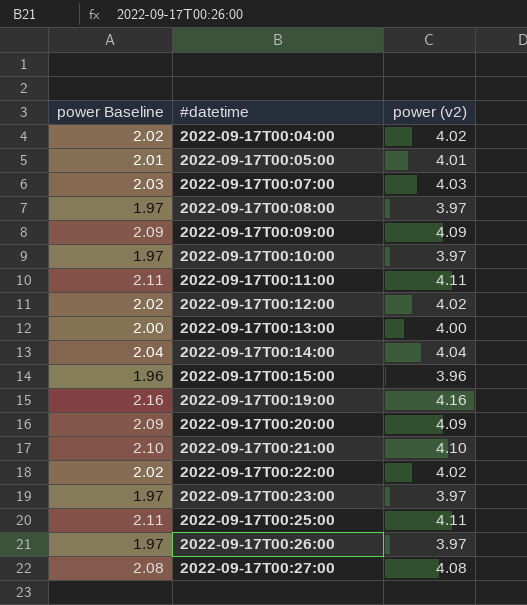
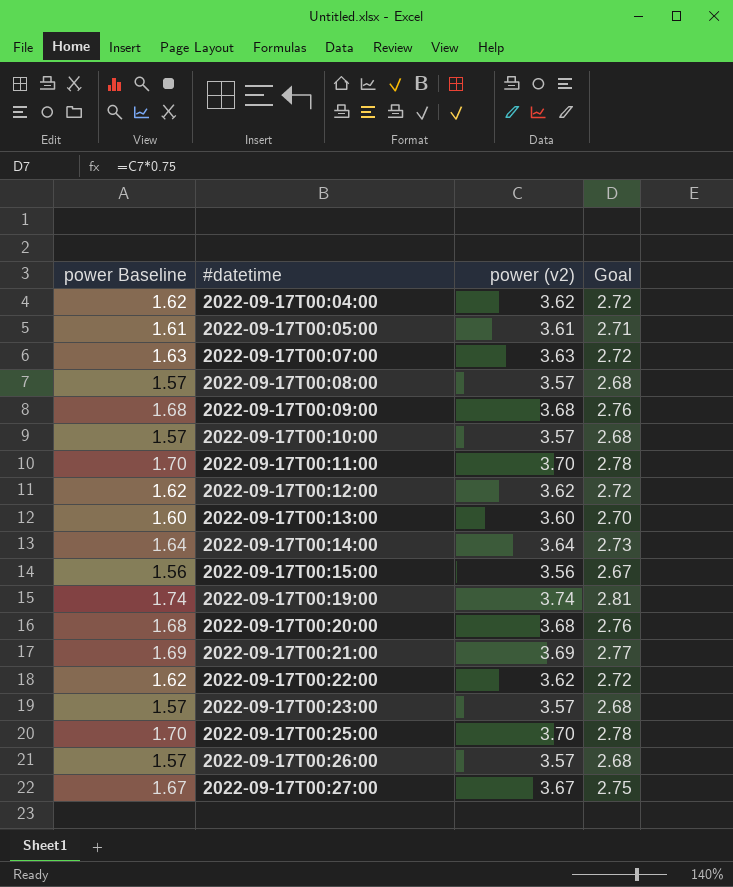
column Goal | formula: none -> [power (v2)] * 0.75
2022-09-17T00:04:00 | power Baseline: 2.02 -> 1.62
2022-09-17T00:04:00 | power (v2): 4.02 -> 3.62
2022-09-17T00:05:00 | power Baseline: 2.01 -> 1.61
2022-09-17T00:05:00 | power (v2): 4.01 -> 3.61
2022-09-17T00:07:00 | power Baseline: 2.03 -> 1.63
2022-09-17T00:07:00 | power (v2): 4.03 -> 3.63
2022-09-17T00:08:00 | power Baseline: 1.97 -> 1.57
2022-09-17T00:08:00 | power (v2): 3.97 -> 3.57
2022-09-17T00:09:00 | power Baseline: 2.09 -> 1.68
2022-09-17T00:09:00 | power (v2): 4.09 -> 3.68
2022-09-17T00:10:00 | power Baseline: 1.97 -> 1.57
2022-09-17T00:10:00 | power (v2): 3.97 -> 3.57
2022-09-17T00:11:00 | power Baseline: 2.11 -> 1.70
2022-09-17T00:11:00 | power (v2): 4.11 -> 3.70
2022-09-17T00:12:00 | power Baseline: 2.02 -> 1.62
2022-09-17T00:12:00 | power (v2): 4.02 -> 3.62
2022-09-17T00:13:00 | power Baseline: 2.00 -> 1.60
2022-09-17T00:13:00 | power (v2): 4.00 -> 3.60
2022-09-17T00:14:00 | power Baseline: 2.04 -> 1.64
2022-09-17T00:14:00 | power (v2): 4.04 -> 3.64
2022-09-17T00:15:00 | power Baseline: 1.96 -> 1.56
2022-09-17T00:15:00 | power (v2): 3.96 -> 3.56
2022-09-17T00:19:00 | power Baseline: 2.16 -> 1.74
2022-09-17T00:19:00 | power (v2): 4.16 -> 3.74
2022-09-17T00:20:00 | power Baseline: 2.09 -> 1.68
2022-09-17T00:20:00 | power (v2): 4.09 -> 3.68
2022-09-17T00:21:00 | power Baseline: 2.10 -> 1.69
2022-09-17T00:21:00 | power (v2): 4.10 -> 3.69
2022-09-17T00:22:00 | power Baseline: 2.02 -> 1.62
2022-09-17T00:22:00 | power (v2): 4.02 -> 3.62
2022-09-17T00:23:00 | power Baseline: 1.97 -> 1.57
2022-09-17T00:23:00 | power (v2): 3.97 -> 3.57
2022-09-17T00:25:00 | power Baseline: 2.11 -> 1.70
2022-09-17T00:25:00 | power (v2): 4.11 -> 3.70
2022-09-17T00:26:00 | power Baseline: 1.97 -> 1.57
2022-09-17T00:26:00 | power (v2): 3.97 -> 3.57
2022-09-17T00:27:00 | power Baseline: 2.08 -> 1.67
2022-09-17T00:27:00 | power (v2): 4.08 -> 3.67

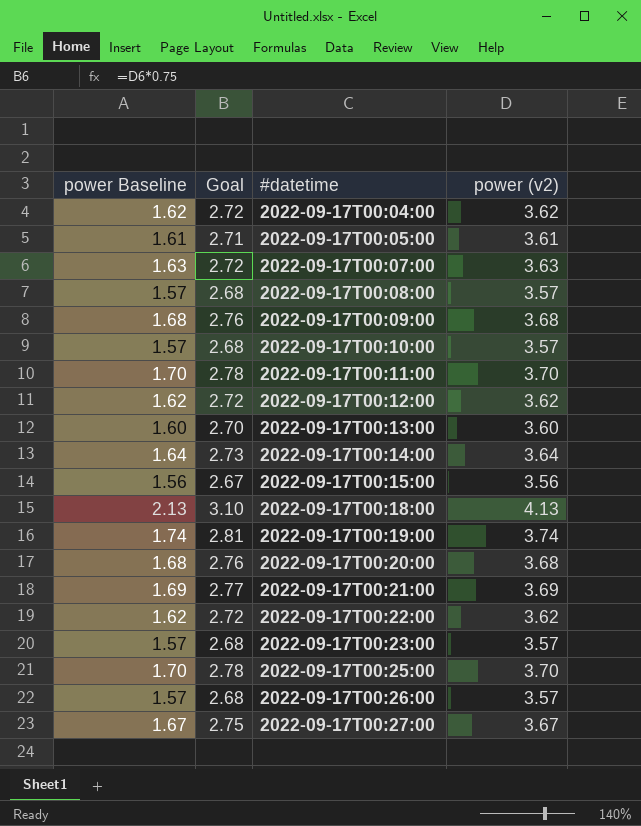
column Goal | position: 4 -> 2
row 2022-09-17T00:18:00: none -> 2.13 | 3.10 | 4.13

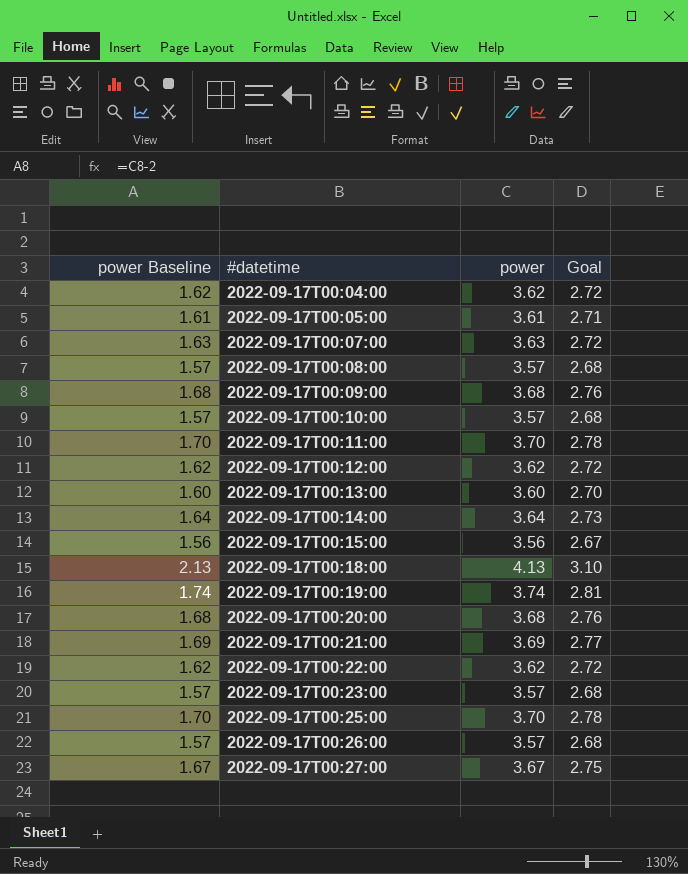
column name: power (v2) -> power
column Goal | position: 2 -> 4

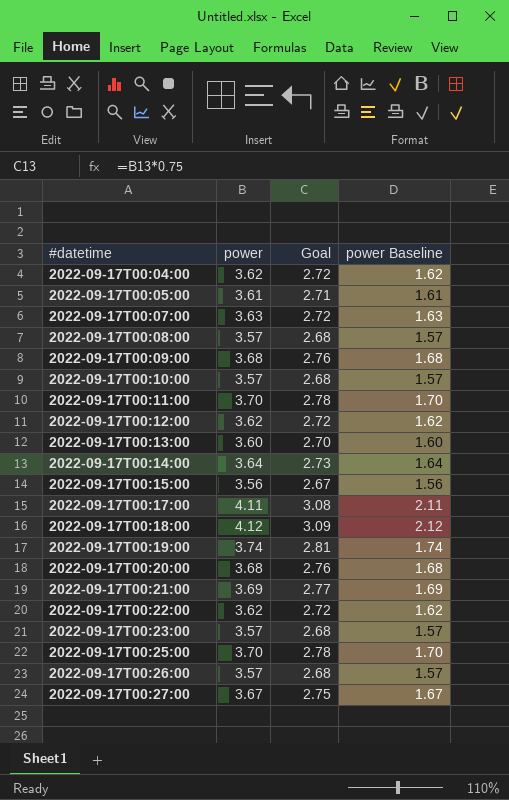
column power Baseline | position: 1 -> 4
row 2022-09-17T00:17:00: none -> 4.11 | 3.08 | 2.11
2022-09-17T00:18:00 | power: 4.13 -> 4.12
2022-09-17T00:18:00 | Goal: 3.10 -> 3.09
2022-09-17T00:18:00 | power Baseline: 2.13 -> 2.12

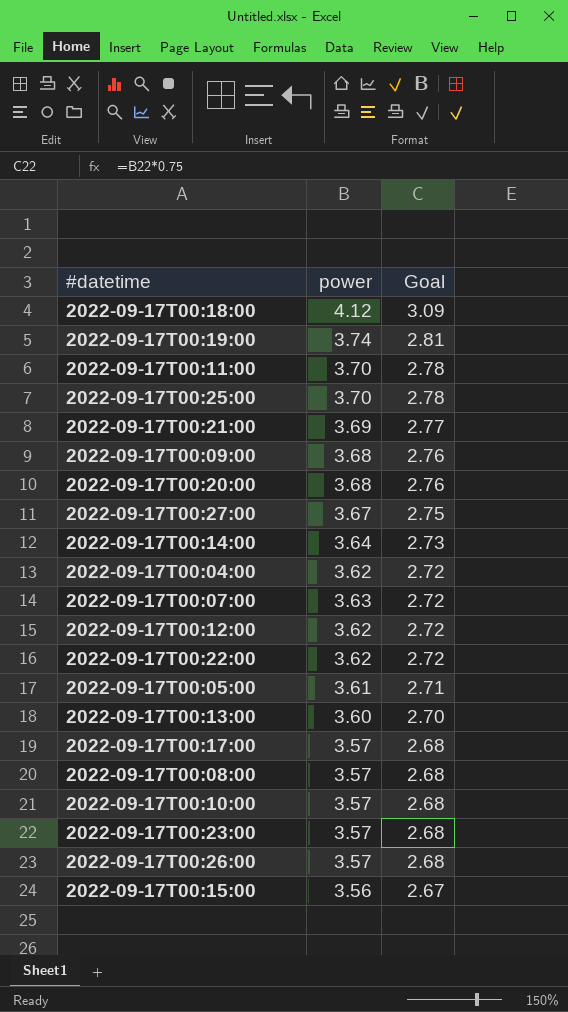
row order: #datetime ascending -> Goal descending
column power Baseline | formula: [power] - 2 -> none
2022-09-17T00:17:00 | power: 4.11 -> 3.57
2022-09-17T00:17:00 | Goal: 3.08 -> 2.68

